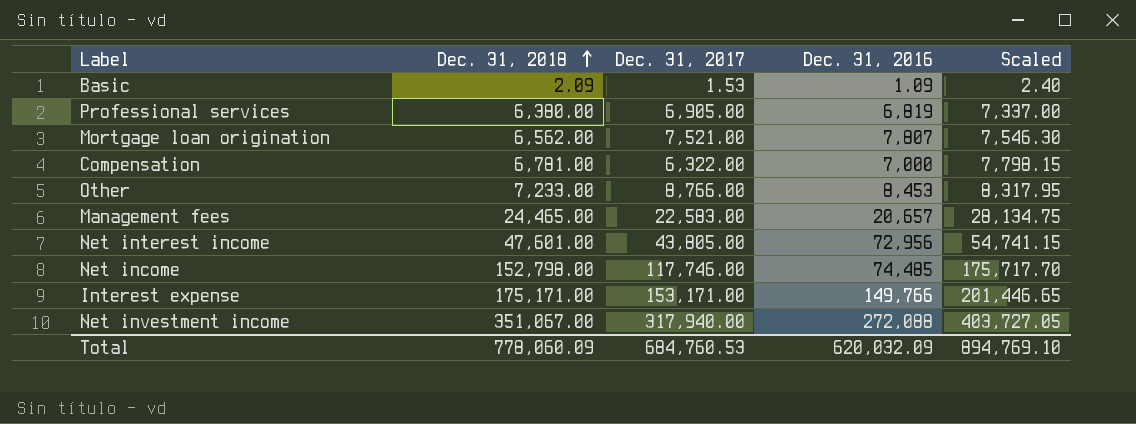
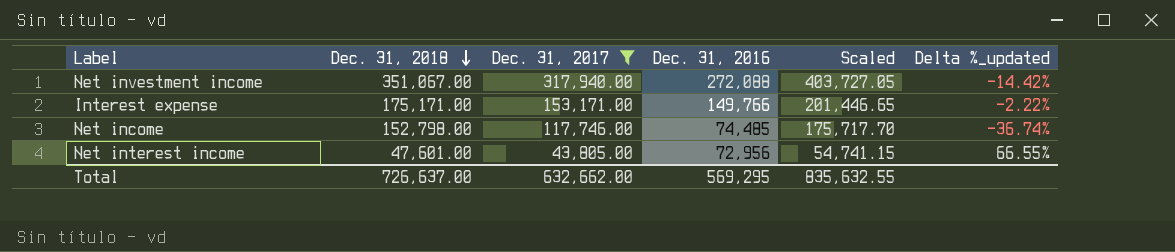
filter: none -> Dec. 31, 2017 >= 43,805.00
row order: Dec. 31, 2018 ascending -> Dec. 31, 2018 descending
column Delta %_updated | formula: none -> ([Dec. 31, 2016] - [Dec. 31, 2017]) / [Dec. 31, 2017]
Total | Dec. 31, 2018: 778,060.09 -> 726,637.00
Total | Dec. 31, 2017: 684,760.53 -> 632,662.00
Total | Dec. 31, 2016: 620,032.09 -> 569,295
Total | Scaled: 894,769.10 -> 835,632.55

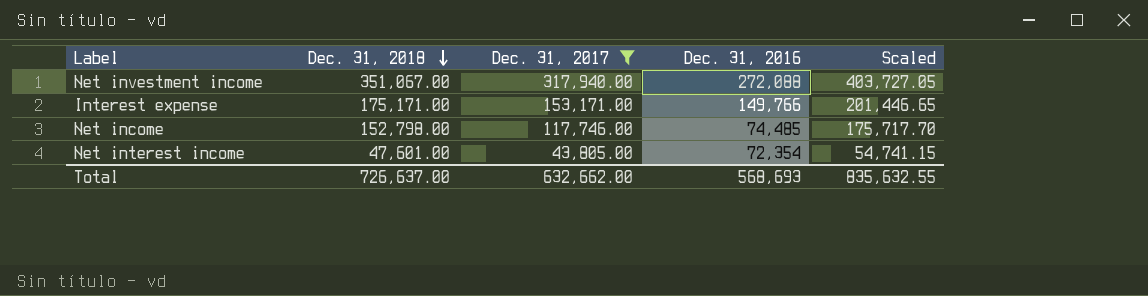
column Delta %_updated | formula: ([Dec. 31, 2016] - [Dec. 31, 2017]) / [Dec. 31, 2017] -> none
Net interest income | Dec. 31, 2016: 72,956 -> 72,354
Total | Dec. 31, 2016: 569,295 -> 568,693

